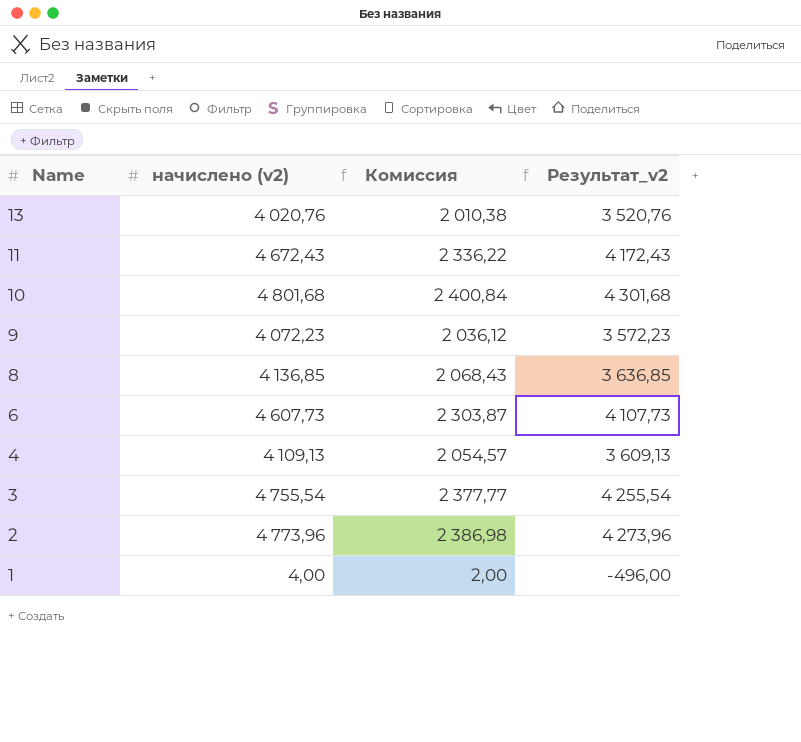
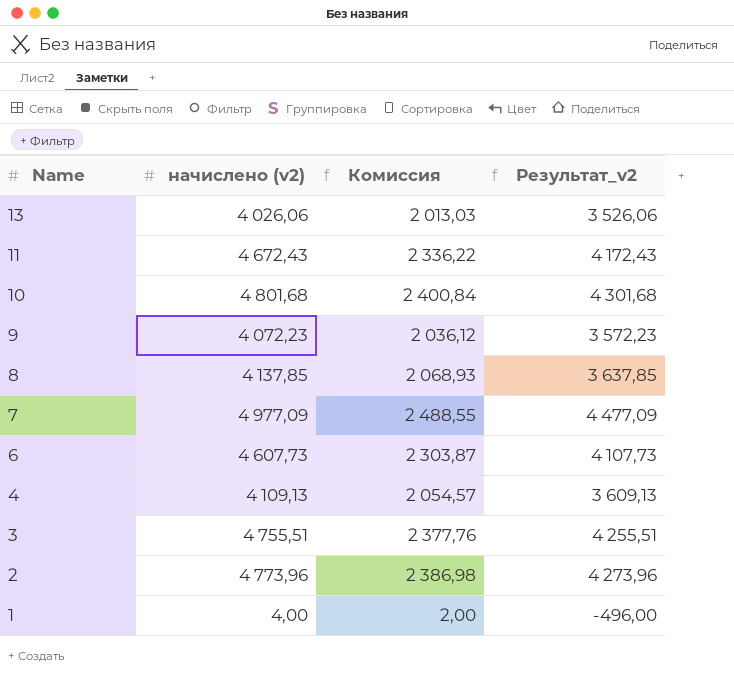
13 | начислено (v2): 4 020,76 -> 4 026,06
13 | Комиссия: 2 010,38 -> 2 013,03
13 | Результат_v2: 3 520,76 -> 3 526,06
8 | начислено (v2): 4 136,85 -> 4 137,85
8 | Комиссия: 2 068,43 -> 2 068,93
8 | Результат_v2: 3 636,85 -> 3 637,85
row 7: none -> 4 977,09 | 2 488,55 | 4 477,09
3 | начислено (v2): 4 755,54 -> 4 755,51
3 | Комиссия: 2 377,77 -> 2 377,76
3 | Результат_v2: 4 255,54 -> 4 255,51

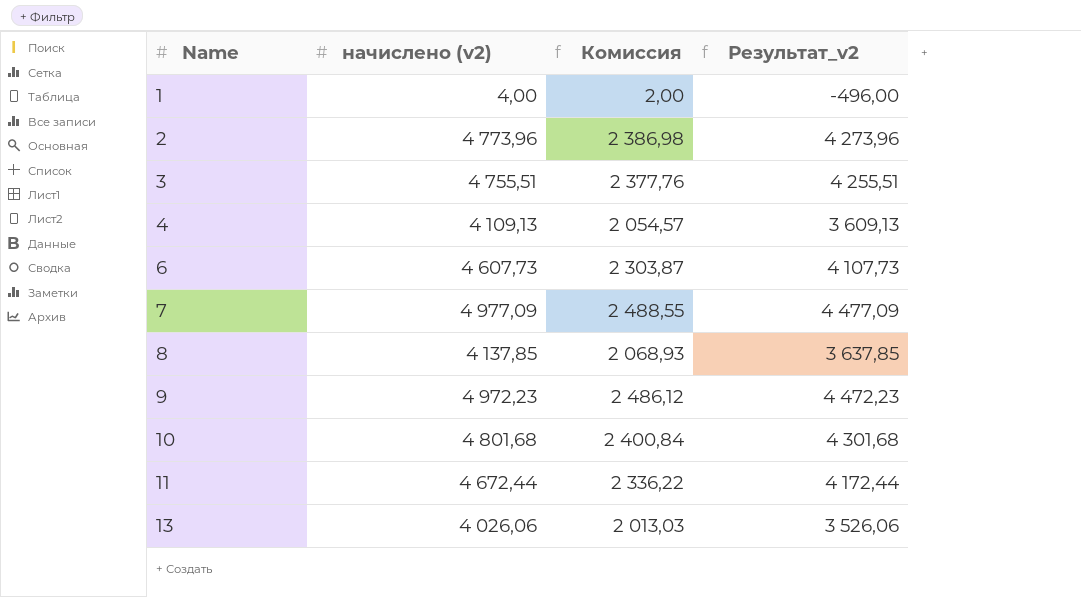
row order: Name descending -> Name ascending
9 | начислено (v2): 4 072,23 -> 4 972,23
9 | Комиссия: 2 036,12 -> 2 486,12
9 | Результат_v2: 3 572,23 -> 4 472,23
11 | начислено (v2): 4 672,43 -> 4 672,44
11 | Результат_v2: 4 172,43 -> 4 172,44

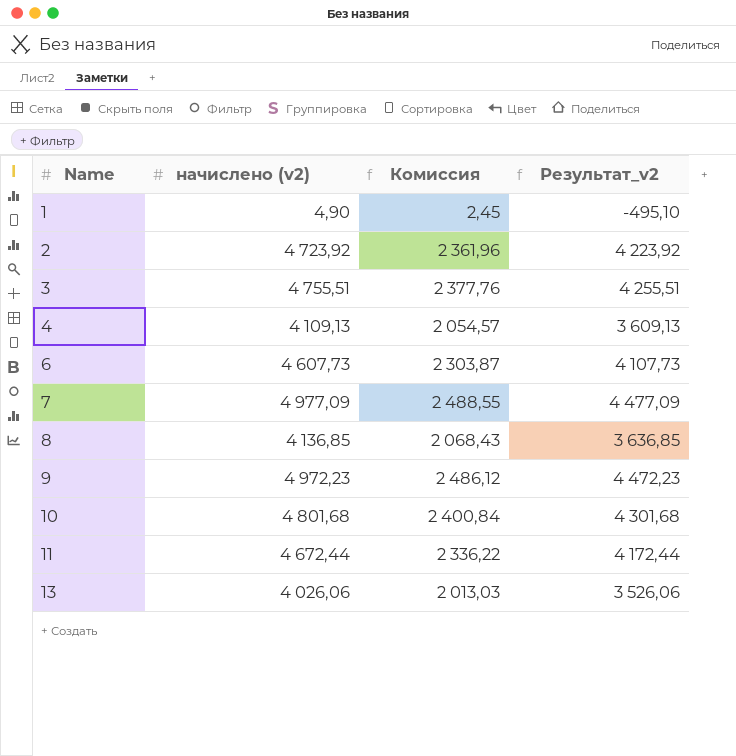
1 | начислено (v2): 4,00 -> 4,90
1 | Комиссия: 2,00 -> 2,45
1 | Результат_v2: -496,00 -> -495,10
2 | начислено (v2): 4 773,96 -> 4 723,92
2 | Комиссия: 2 386,98 -> 2 361,96
2 | Результат_v2: 4 273,96 -> 4 223,92
8 | начислено (v2): 4 137,85 -> 4 136,85
8 | Комиссия: 2 068,93 -> 2 068,43
8 | Результат_v2: 3 637,85 -> 3 636,85

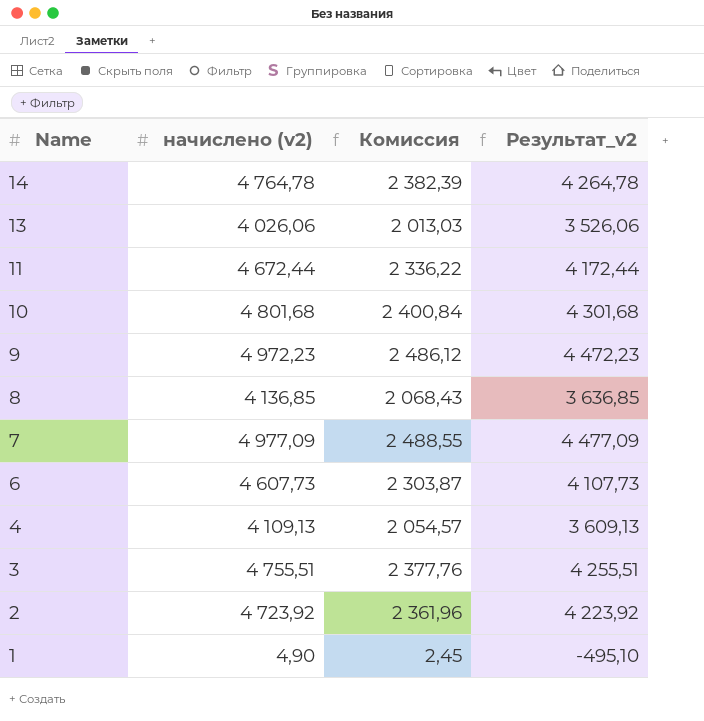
row order: Name ascending -> Name descending
row 14: none -> 4 764,78 | 2 382,39 | 4 264,78

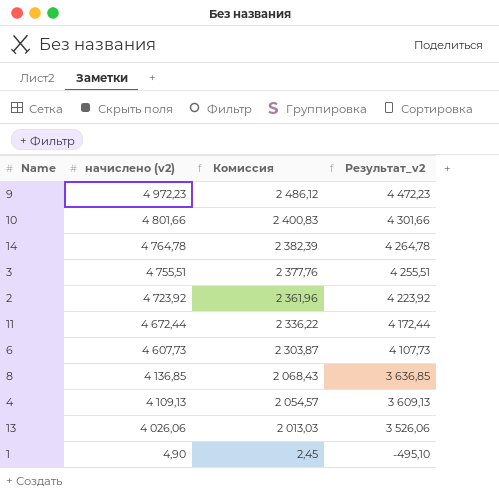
row order: Name descending -> начислено (v2) descending
row 7: 4 977,09 | 2 488,55 | 4 477,09 -> none
10 | начислено (v2): 4 801,68 -> 4 801,66
10 | Комиссия: 2 400,84 -> 2 400,83
10 | Результат_v2: 4 301,68 -> 4 301,66

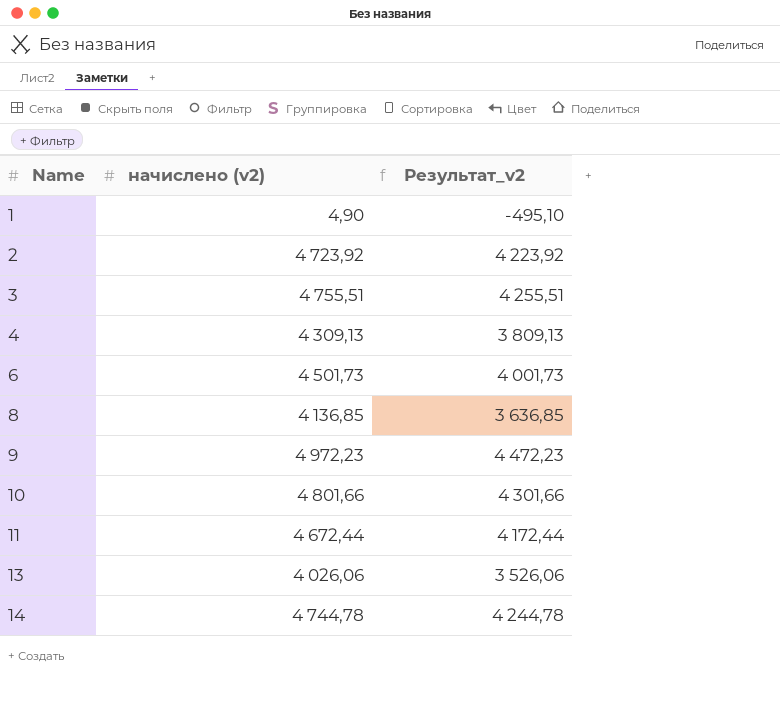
row order: начислено (v2) descending -> Name ascending
column Комиссия | formula: [начислено (v2)] * 0,5 -> none
4 | начислено (v2): 4 109,13 -> 4 309,13
4 | Результат_v2: 3 609,13 -> 3 809,13
6 | начислено (v2): 4 607,73 -> 4 501,73
6 | Результат_v2: 4 107,73 -> 4 001,73
14 | начислено (v2): 4 764,78 -> 4 744,78
14 | Результат_v2: 4 264,78 -> 4 244,78

